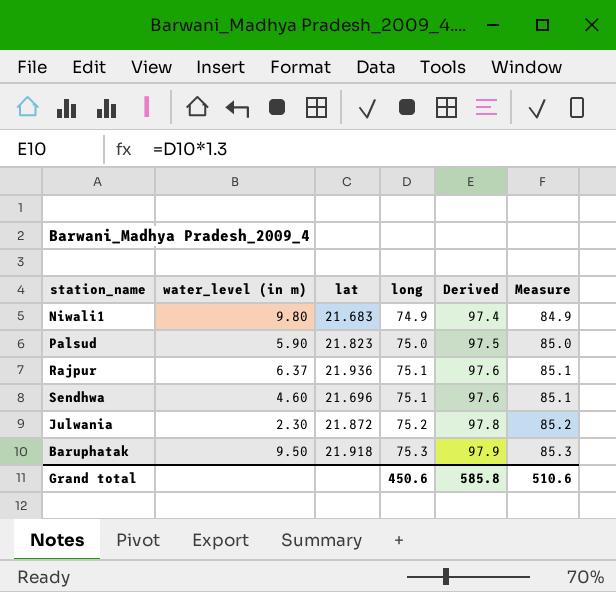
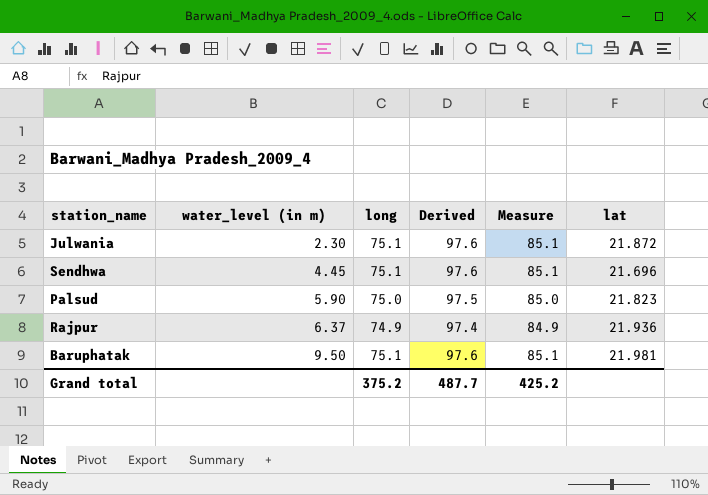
row order: long ascending -> water_level (in m) ascending
column lat | position: 3 -> 6
row Niwali1: 9.80 | 21.683 | 74.9 | 97.4 | 84.9 -> none
Julwania | long: 75.2 -> 75.1
Julwania | Derived: 97.8 -> 97.6
Julwania | Measure: 85.2 -> 85.1
Sendhwa | water_level (in m): 4.60 -> 4.45
Rajpur | long: 75.1 -> 74.9
Rajpur | Derived: 97.6 -> 97.4
Rajpur | Measure: 85.1 -> 84.9
Baruphatak | long: 75.3 -> 75.1
Baruphatak | Derived: 97.9 -> 97.6
Baruphatak | Measure: 85.3 -> 85.1
Baruphatak | lat: 21.918 -> 21.981
Grand total | long: 450.6 -> 375.2
Grand total | Derived: 585.8 -> 487.7
Grand total | Measure: 510.6 -> 425.2

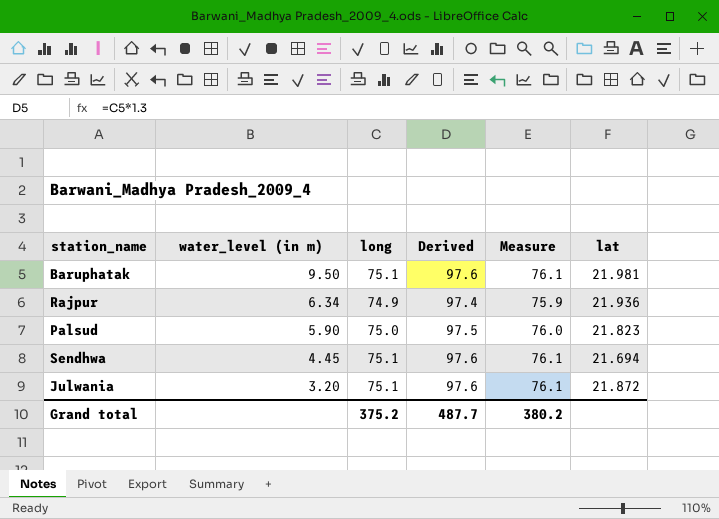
row order: water_level (in m) ascending -> water_level (in m) descending
column Measure | formula: [long] + 10 -> [long] + 1
Rajpur | water_level (in m): 6.37 -> 6.34
Sendhwa | lat: 21.696 -> 21.694
Julwania | water_level (in m): 2.30 -> 3.20
Grand total | Measure: 425.2 -> 380.2

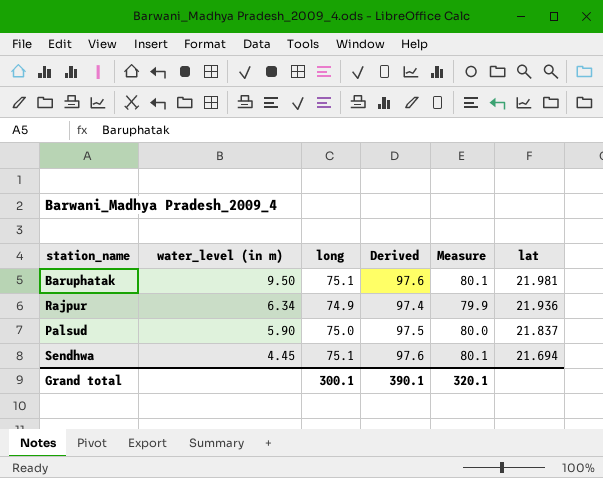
column Measure | formula: [long] + 1 -> [long] + 5
row Julwania: 3.20 | 75.1 | 97.6 | 76.1 | 21.872 -> none
Palsud | lat: 21.823 -> 21.837
Grand total | long: 375.2 -> 300.1
Grand total | Derived: 487.7 -> 390.1
Grand total | Measure: 380.2 -> 320.1

